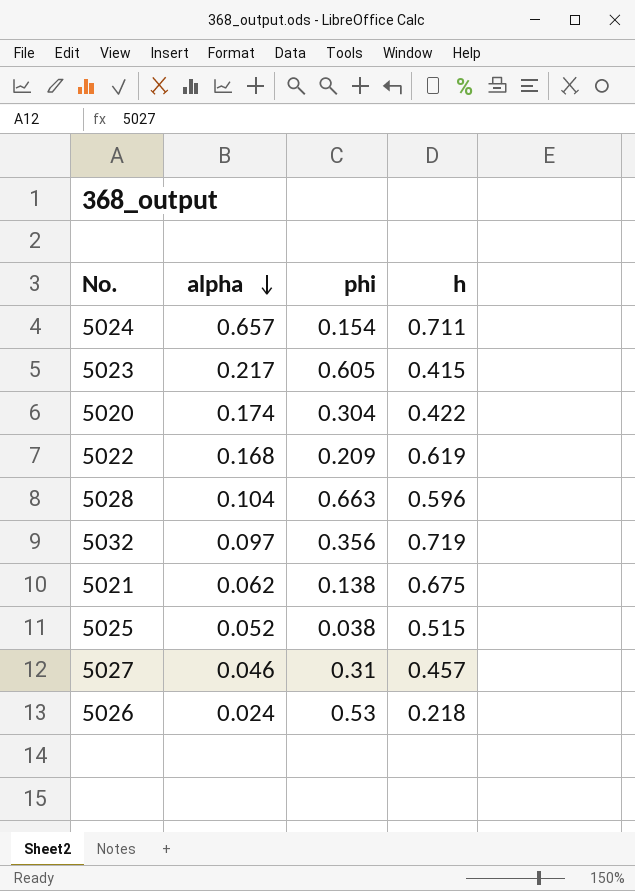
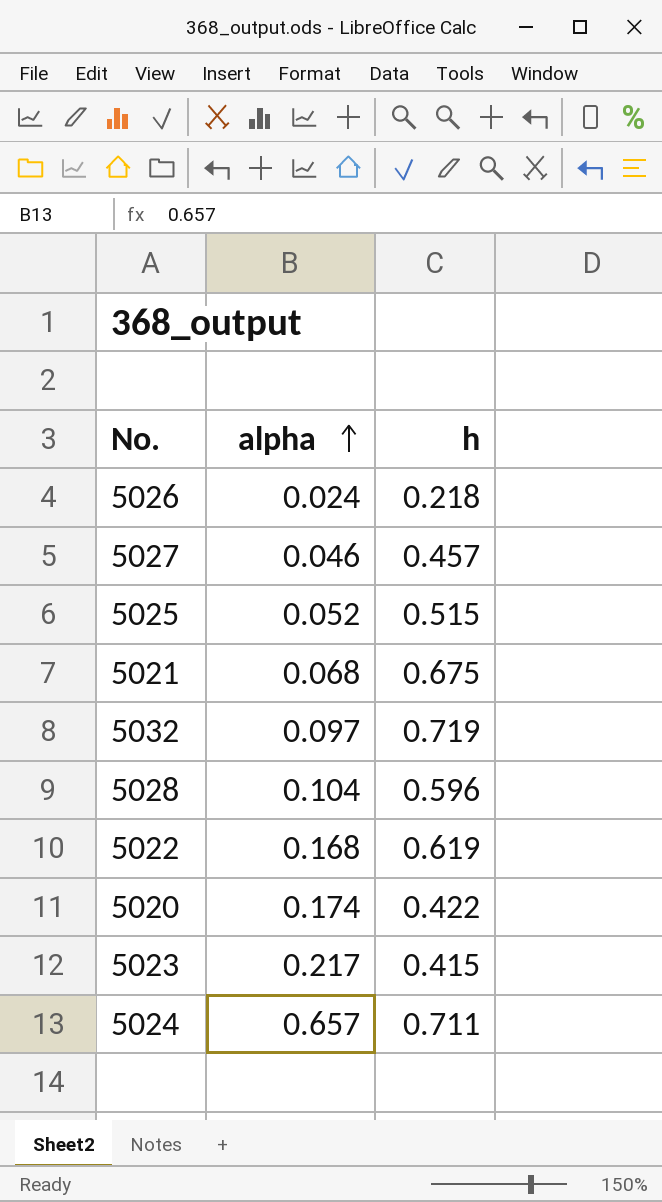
row order: alpha descending -> alpha ascending
column phi | position: 3 -> none
5021 | alpha: 0.062 -> 0.068

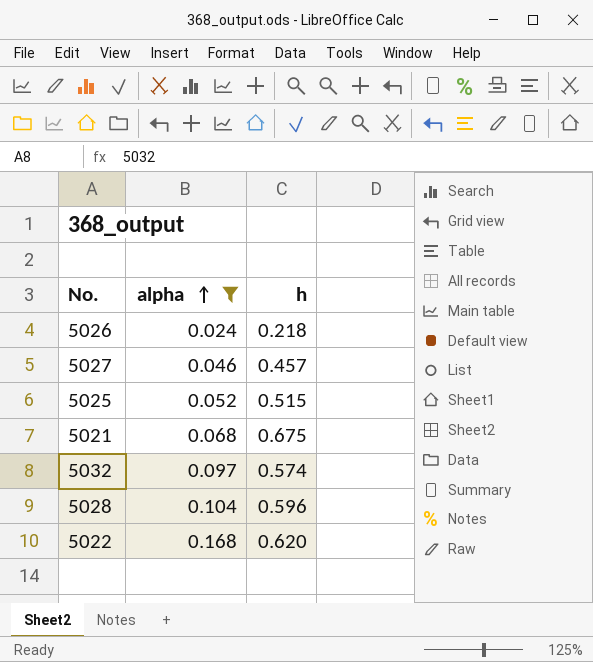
filter: none -> alpha <= 0.168
5032 | h: 0.719 -> 0.574
5022 | h: 0.619 -> 0.620

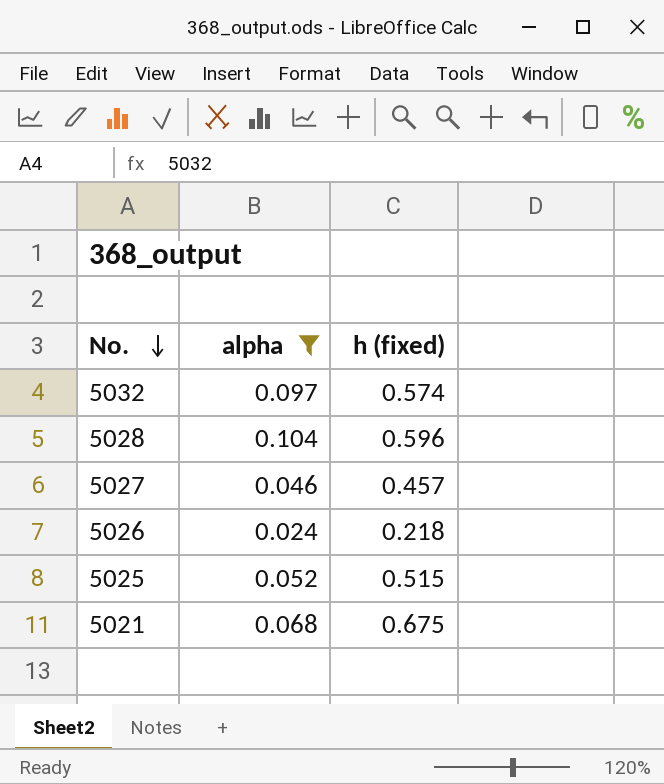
row order: alpha ascending -> No. descending
column name: h -> h (fixed)
row 5022: 0.168 | 0.620 -> none

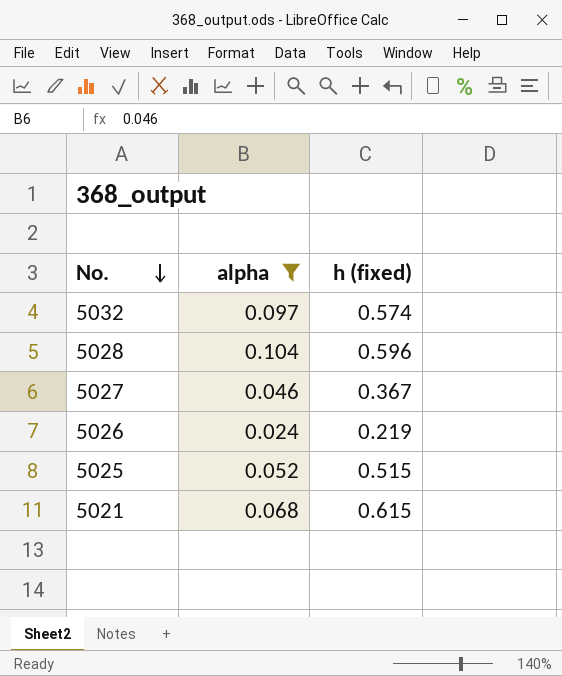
5027 | h (fixed): 0.457 -> 0.367
5026 | h (fixed): 0.218 -> 0.219
5021 | h (fixed): 0.675 -> 0.615

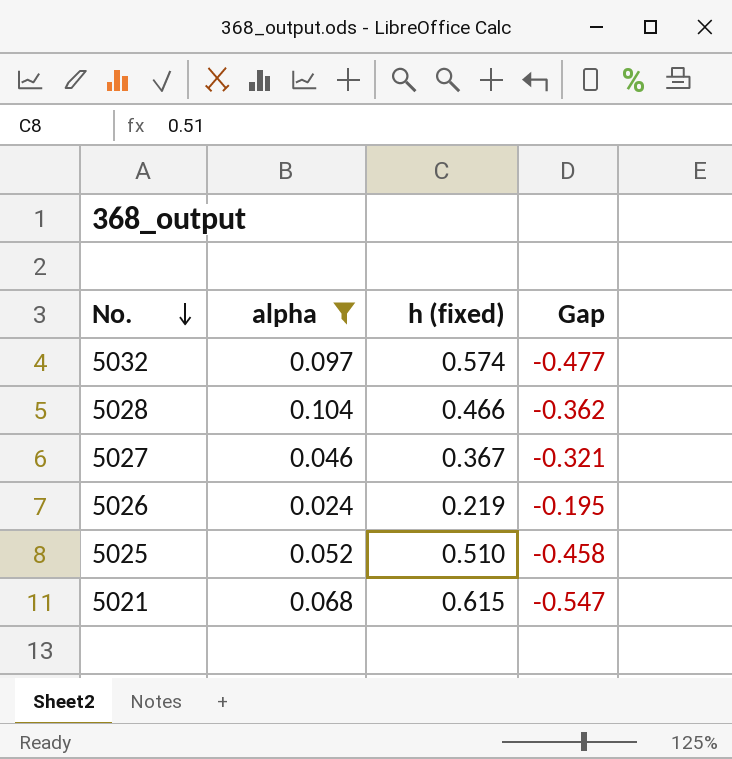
column Gap | formula: none -> [alpha] - [h (fixed)]
5028 | h (fixed): 0.596 -> 0.466
5025 | h (fixed): 0.515 -> 0.510

